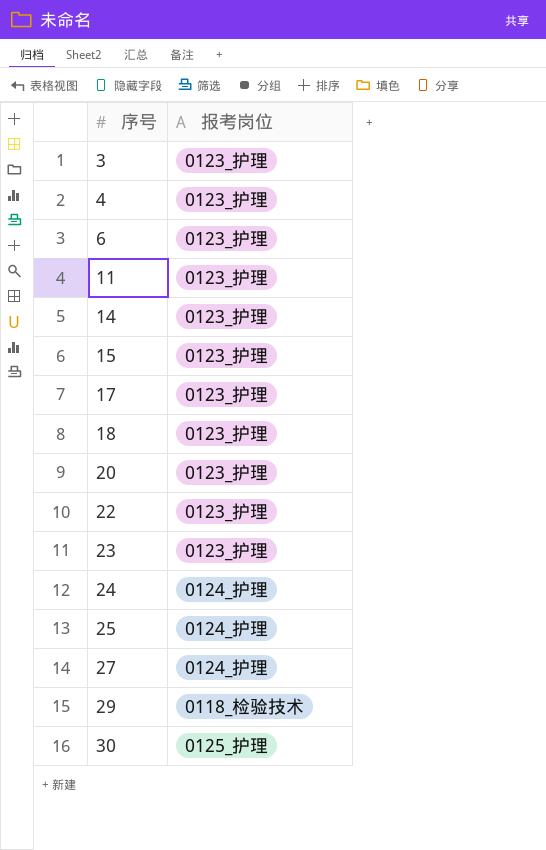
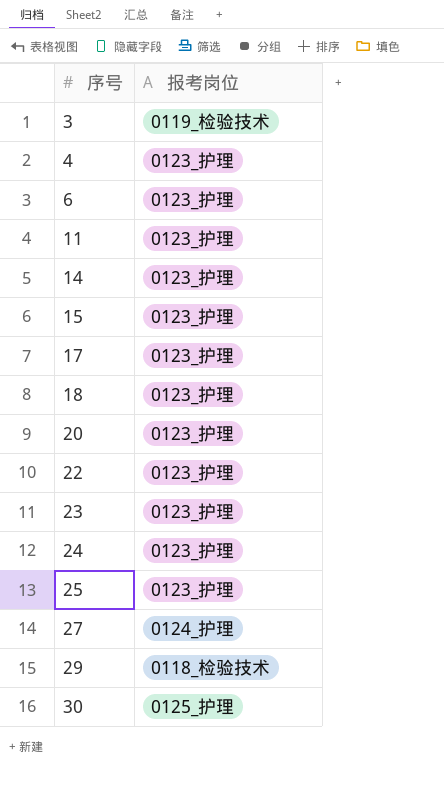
3 | 报考岗位: 0123_护理 -> 0119_检验技术
24 | 报考岗位: 0124_护理 -> 0123_护理
25 | 报考岗位: 0124_护理 -> 0123_护理

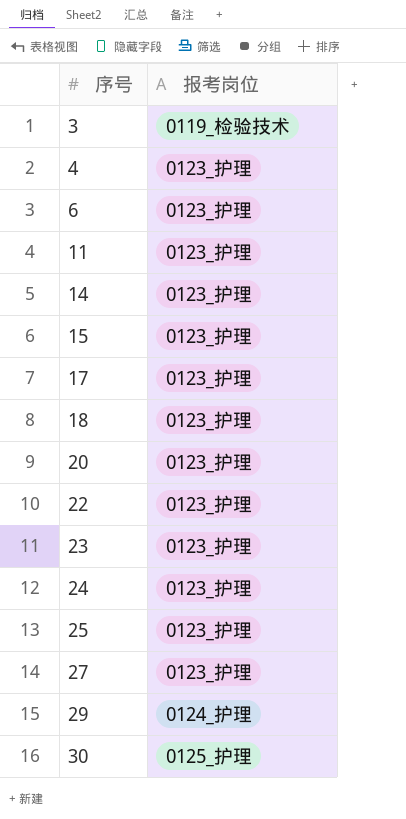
27 | 报考岗位: 0124_护理 -> 0123_护理
29 | 报考岗位: 0118_检验技术 -> 0124_护理

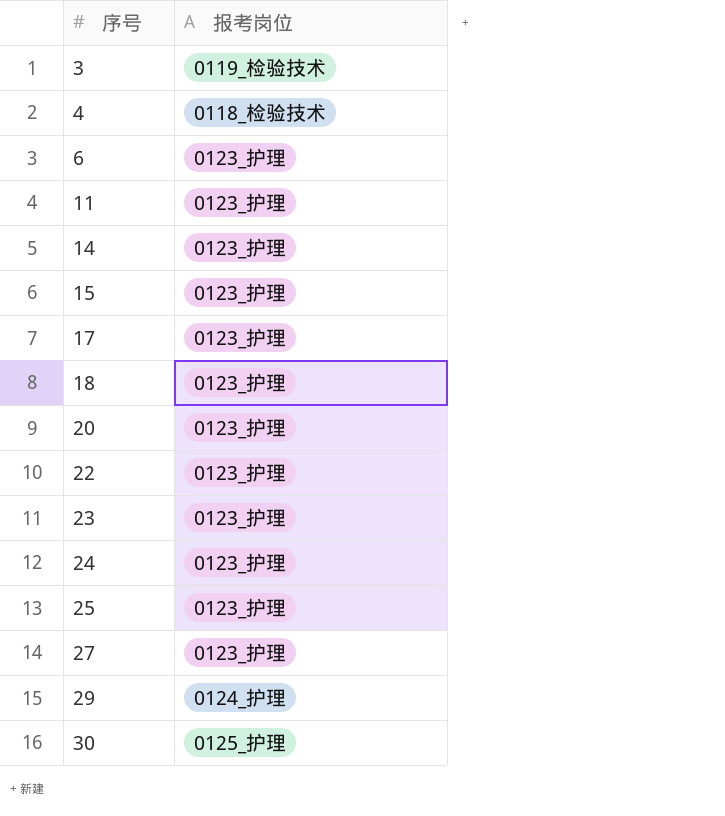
4 | 报考岗位: 0123_护理 -> 0118_检验技术

